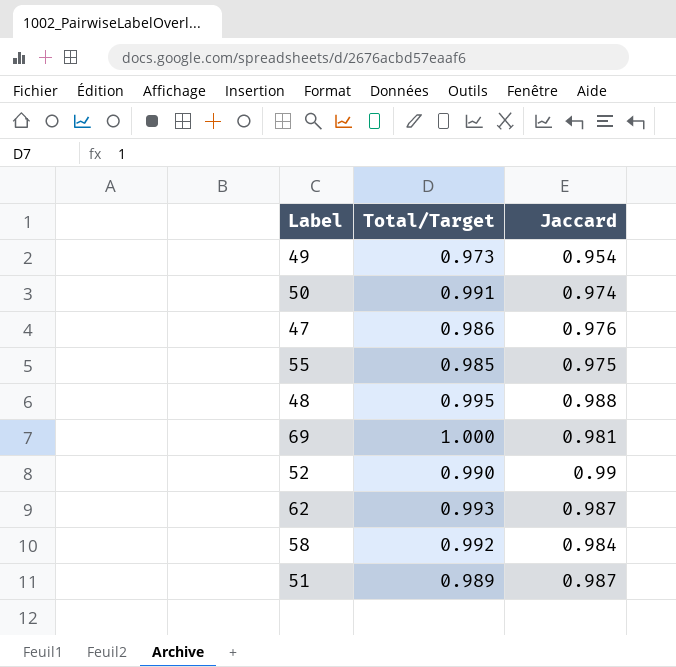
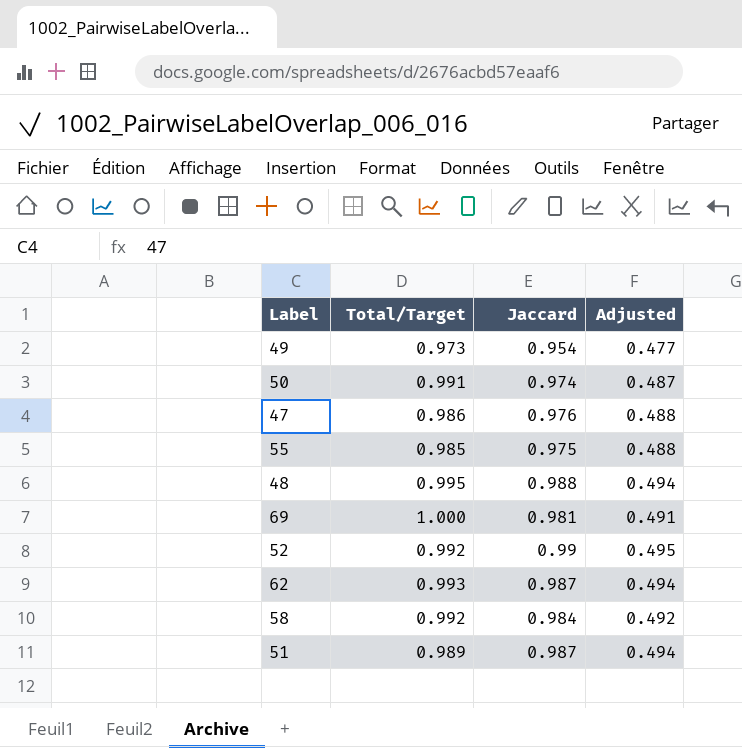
column Adjusted | formula: none -> [Jaccard] * 0.5
52 | Total/Target: 0.990 -> 0.992

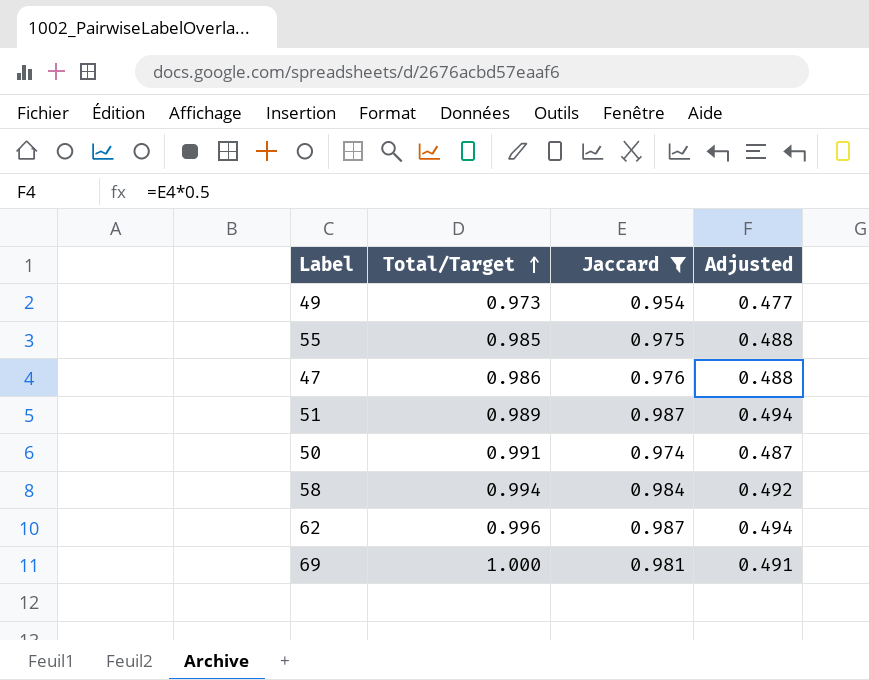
filter: none -> Jaccard <= 0.987
row order: none -> Total/Target ascending
58 | Total/Target: 0.992 -> 0.994
62 | Total/Target: 0.993 -> 0.996

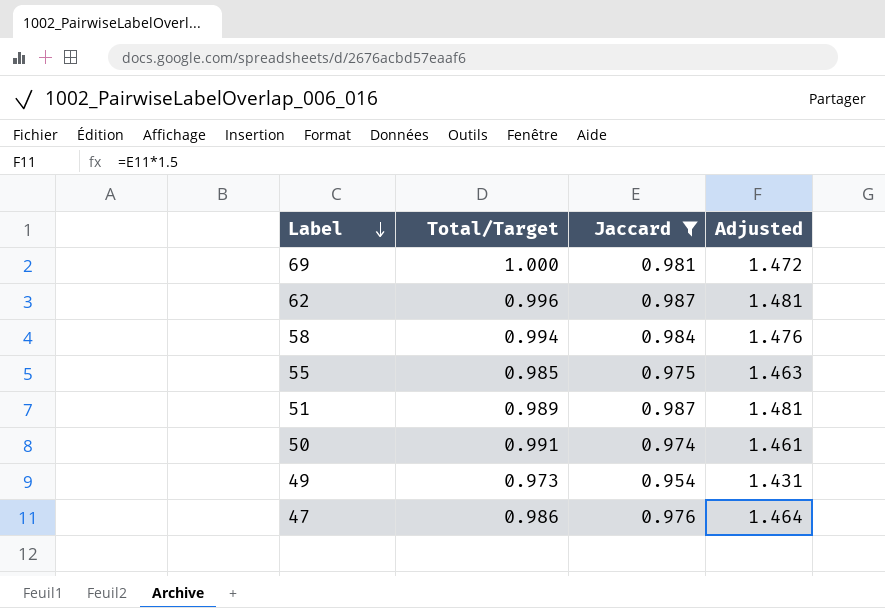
row order: Total/Target ascending -> Label descending
column Adjusted | formula: [Jaccard] * 0.5 -> [Jaccard] * 1.5

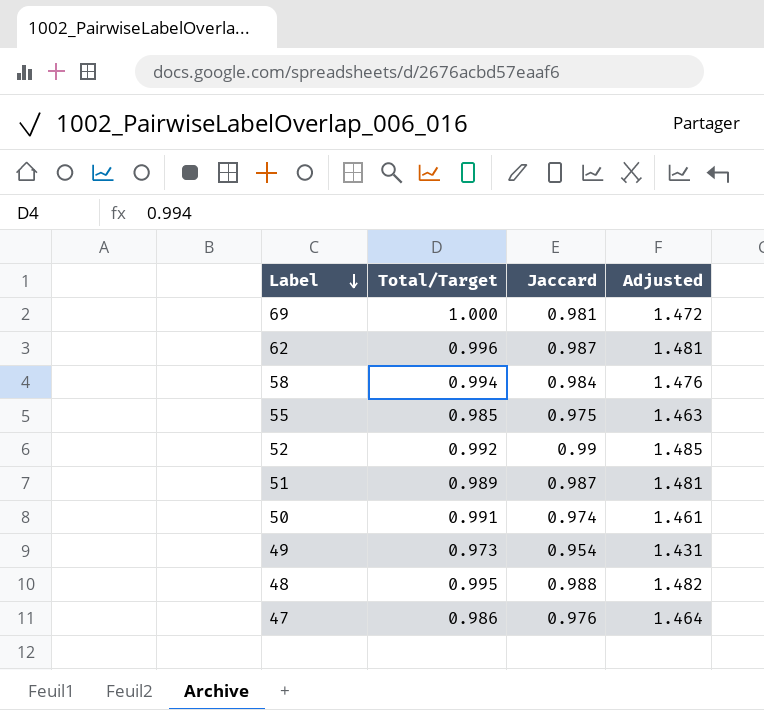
filter: Jaccard <= 0.987 -> none

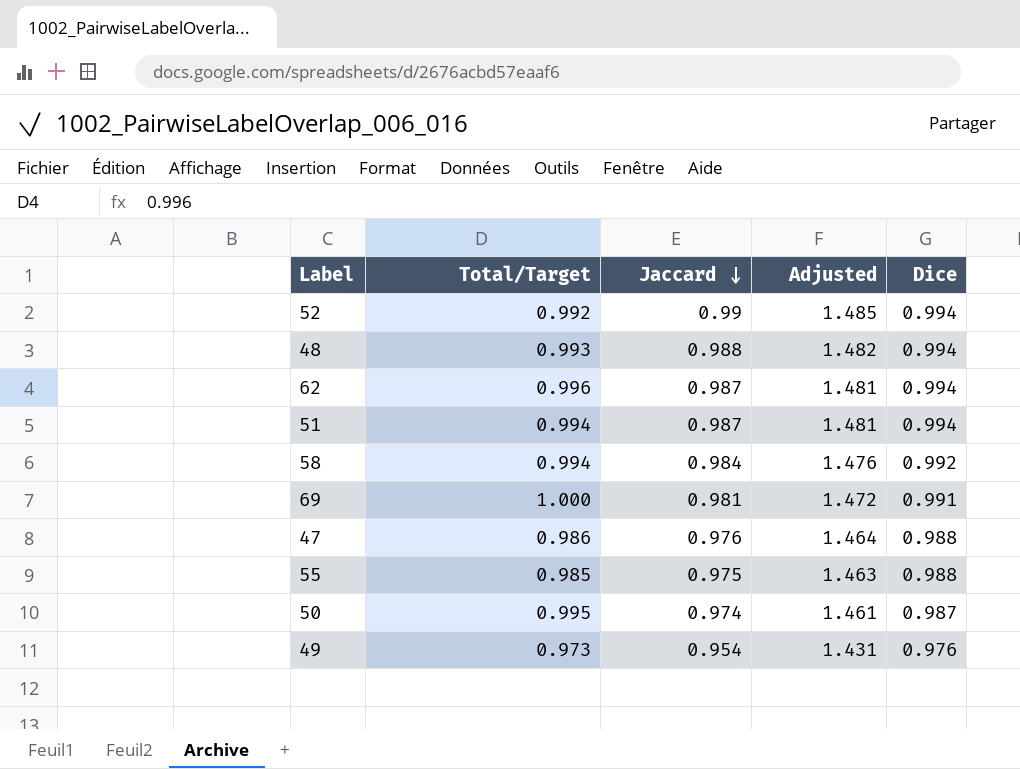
row order: Label descending -> Jaccard descending
column Dice | position: none -> 5
48 | Total/Target: 0.995 -> 0.993
51 | Total/Target: 0.989 -> 0.994
50 | Total/Target: 0.991 -> 0.995

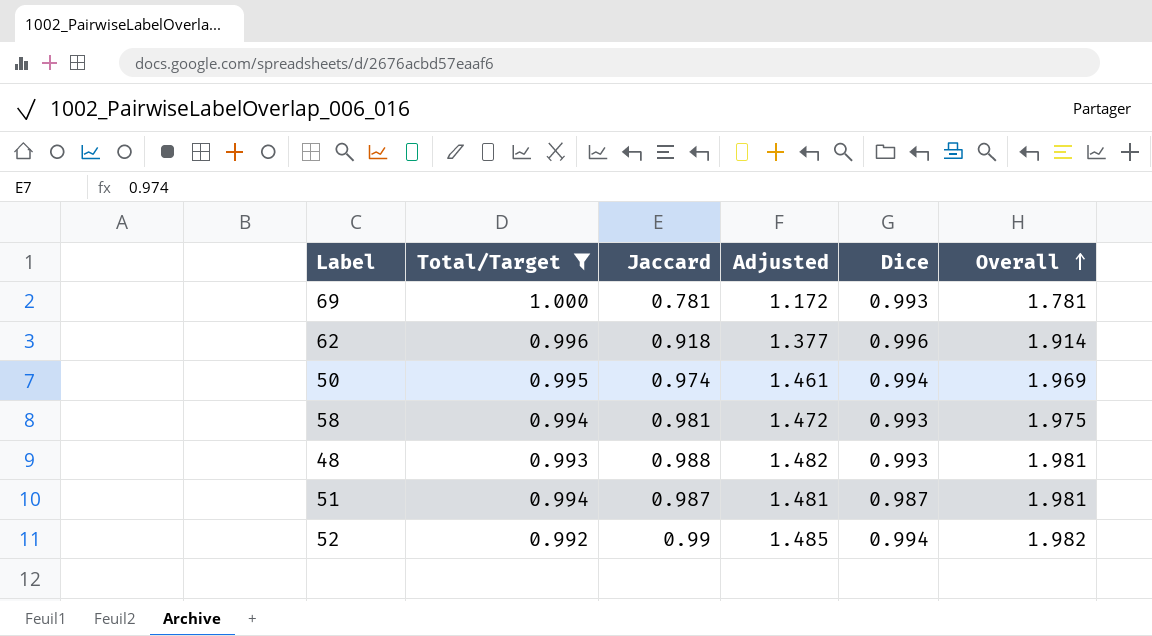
filter: none -> Total/Target >= 0.992
row order: Jaccard descending -> Overall ascending
column Overall | formula: none -> [Total/Target] + [Jaccard]
69 | Jaccard: 0.981 -> 0.781
69 | Adjusted: 1.472 -> 1.172
69 | Dice: 0.991 -> 0.993
62 | Jaccard: 0.987 -> 0.918
62 | Adjusted: 1.481 -> 1.377
62 | Dice: 0.994 -> 0.996
50 | Dice: 0.987 -> 0.994
58 | Jaccard: 0.984 -> 0.981
58 | Adjusted: 1.476 -> 1.472
58 | Dice: 0.992 -> 0.993
48 | Dice: 0.994 -> 0.993
51 | Dice: 0.994 -> 0.987

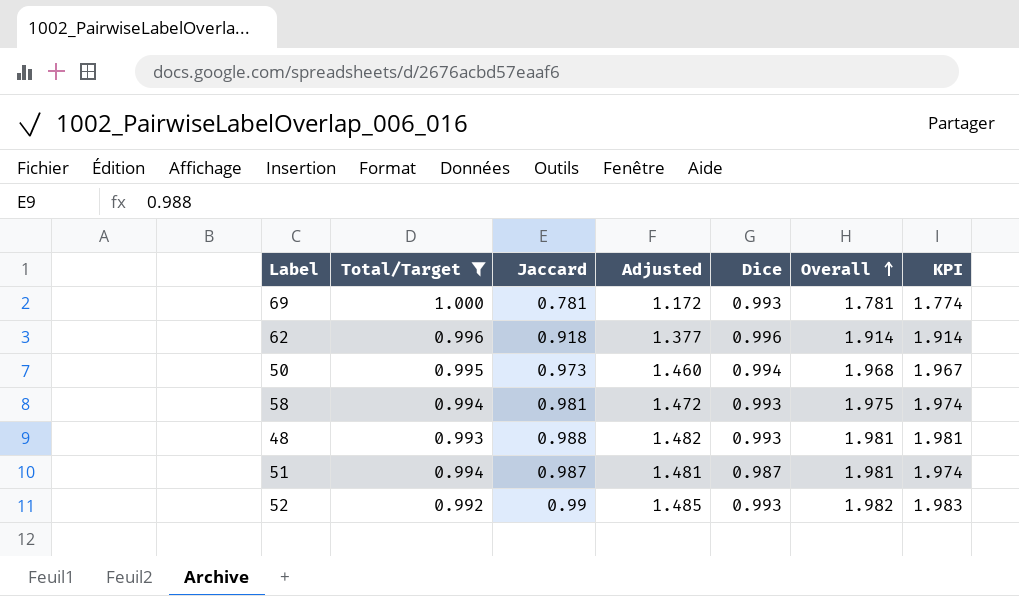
column KPI | formula: none -> [Jaccard] + [Dice]
50 | Jaccard: 0.974 -> 0.973
50 | Adjusted: 1.461 -> 1.460
50 | Overall: 1.969 -> 1.968
52 | Dice: 0.994 -> 0.993

